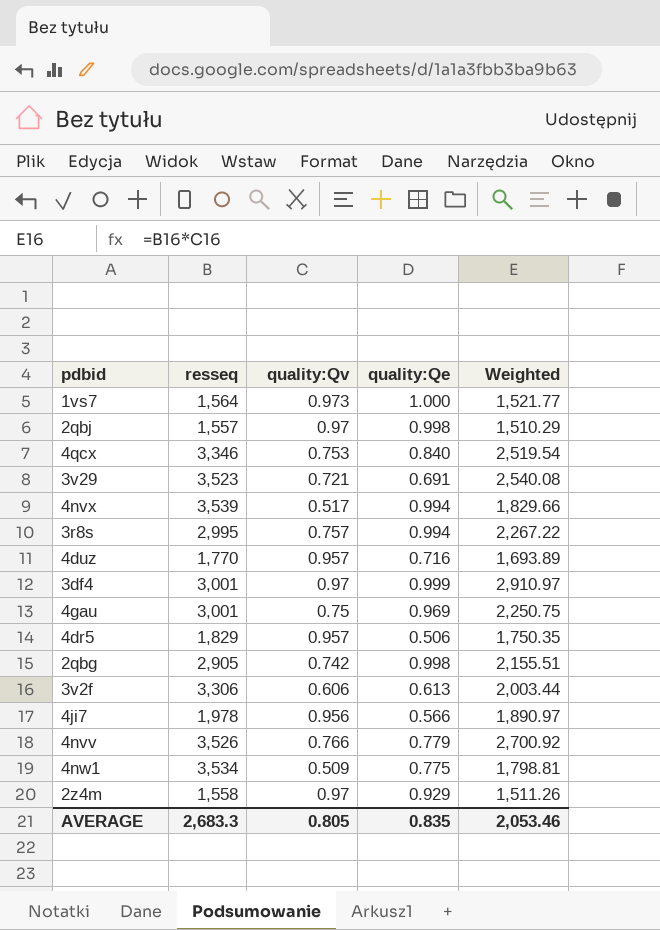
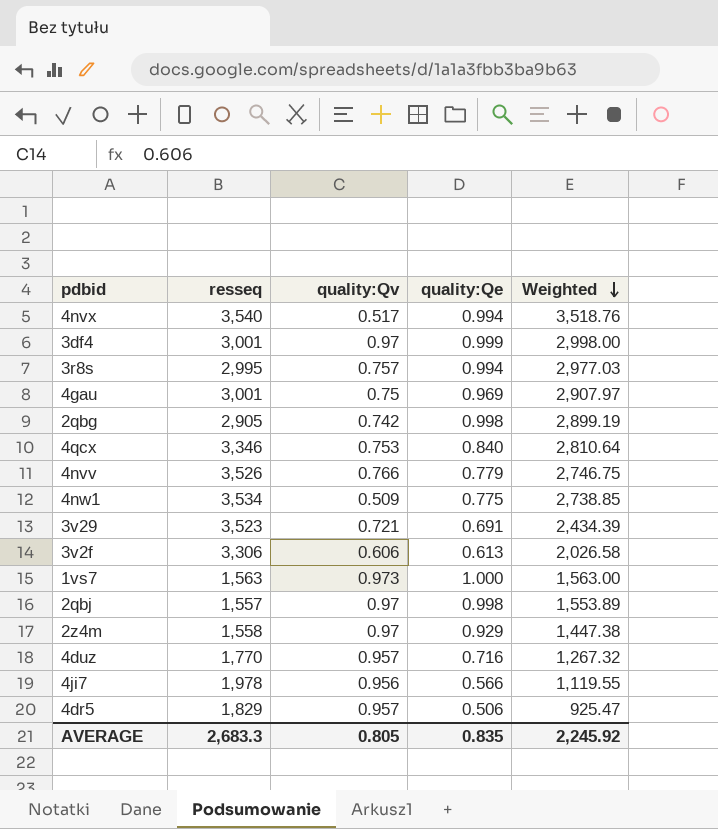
row order: none -> Weighted descending
column Weighted | formula: [resseq] * [quality:Qv] -> [resseq] * [quality:Qe]
4nvx | resseq: 3,539 -> 3,540
1vs7 | resseq: 1,564 -> 1,563
AVERAGE | Weighted: 2,053.46 -> 2,245.92

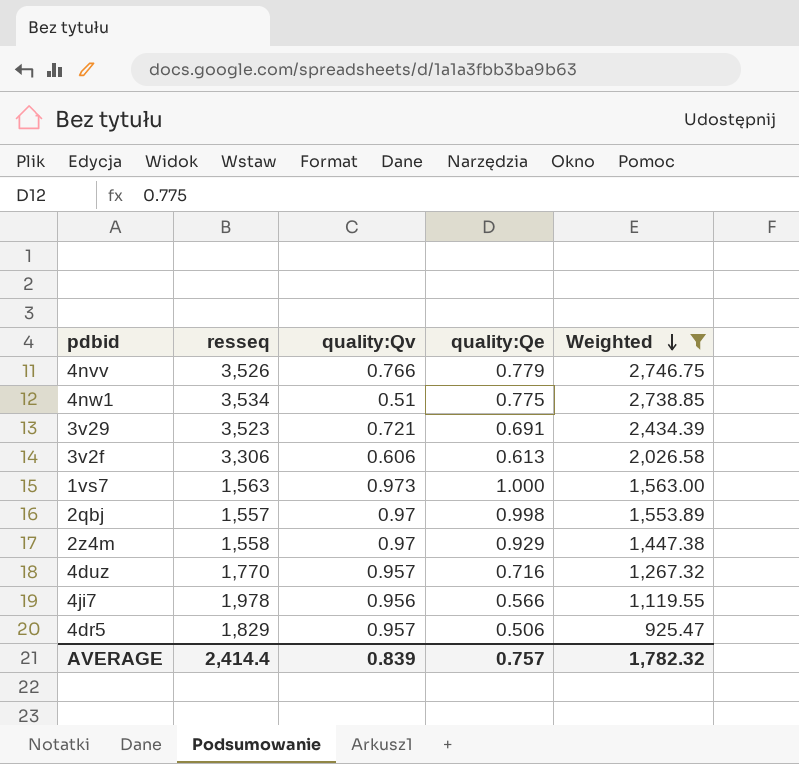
filter: none -> Weighted <= 2,746.75
4nw1 | quality:Qv: 0.509 -> 0.51
AVERAGE | resseq: 2,683.3 -> 2,414.4
AVERAGE | quality:Qv: 0.805 -> 0.839
AVERAGE | quality:Qe: 0.835 -> 0.757
AVERAGE | Weighted: 2,245.92 -> 1,782.32

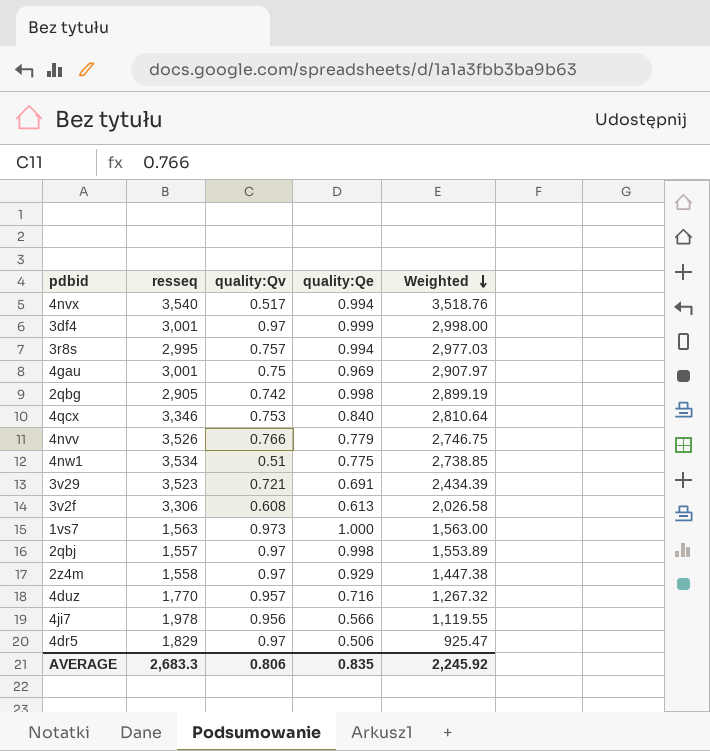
filter: Weighted <= 2,746.75 -> none
3v2f | quality:Qv: 0.606 -> 0.608
4dr5 | quality:Qv: 0.957 -> 0.97
AVERAGE | resseq: 2,414.4 -> 2,683.3
AVERAGE | quality:Qv: 0.839 -> 0.806
AVERAGE | quality:Qe: 0.757 -> 0.835
AVERAGE | Weighted: 1,782.32 -> 2,245.92

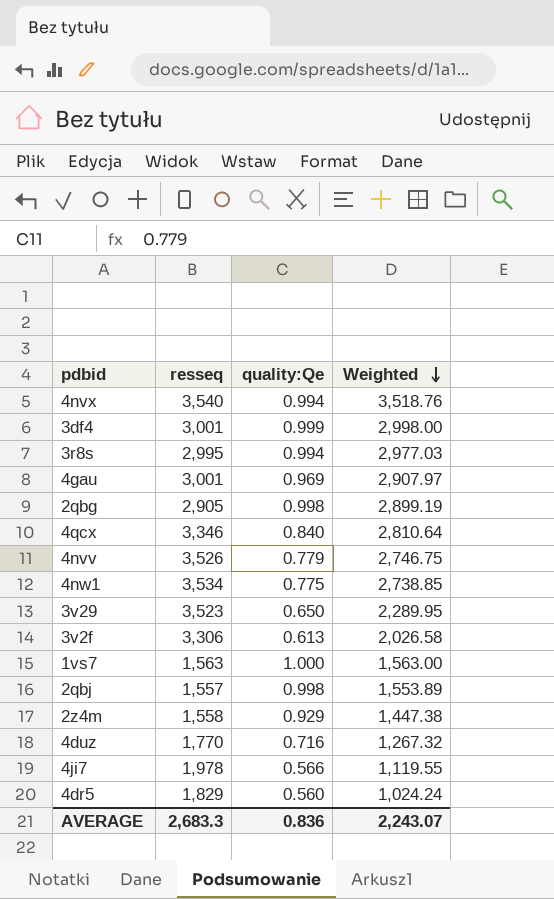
column quality:Qv | position: 3 -> none
3v29 | quality:Qe: 0.691 -> 0.650
3v29 | Weighted: 2,434.39 -> 2,289.95
4dr5 | quality:Qe: 0.506 -> 0.560
4dr5 | Weighted: 925.47 -> 1,024.24
AVERAGE | quality:Qe: 0.835 -> 0.836
AVERAGE | Weighted: 2,245.92 -> 2,243.07

